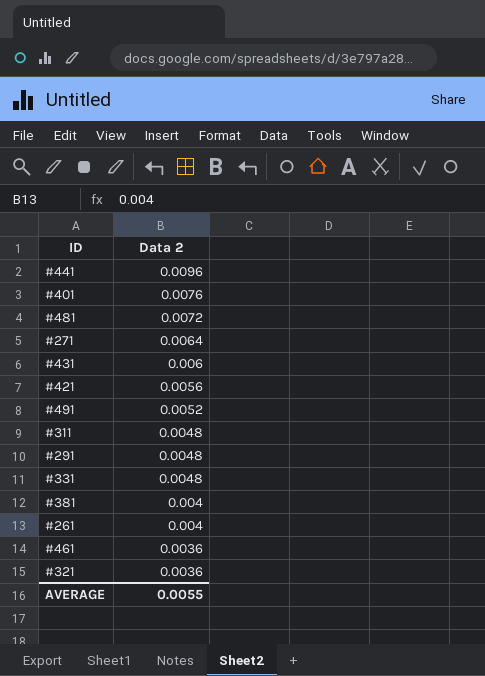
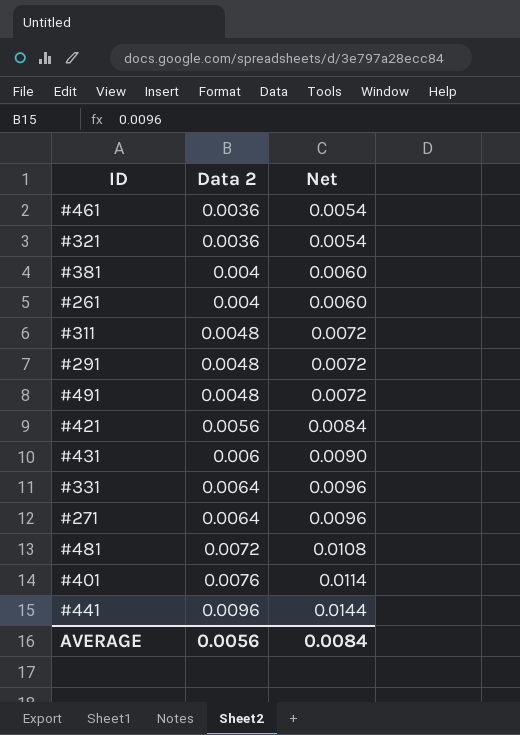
row order: Data 2 descending -> Data 2 ascending
column Net | formula: none -> [Data 2] * 1.5
#491 | Data 2: 0.0052 -> 0.0048
#331 | Data 2: 0.0048 -> 0.0064
AVERAGE | Data 2: 0.0055 -> 0.0056

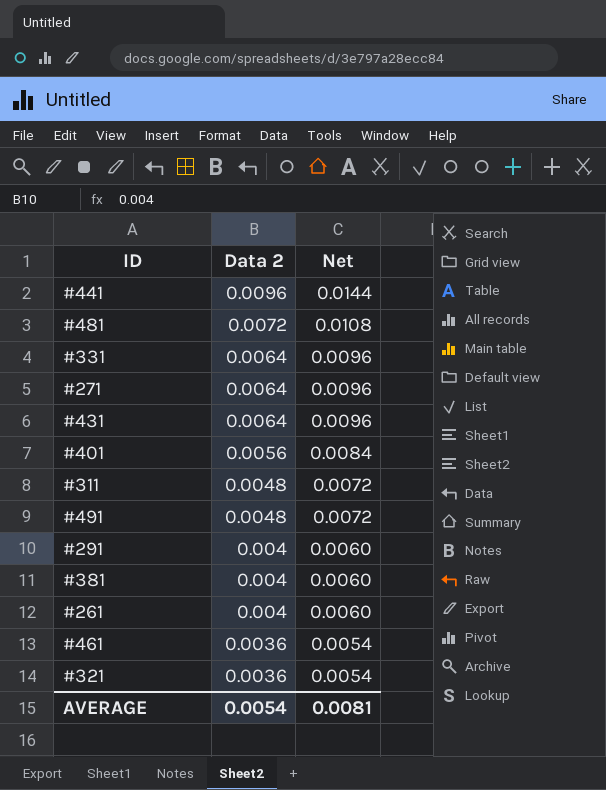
row order: Data 2 ascending -> Data 2 descending
row #421: 0.0056 | 0.0084 -> none
#431 | Data 2: 0.006 -> 0.0064
#431 | Net: 0.0090 -> 0.0096
#401 | Data 2: 0.0076 -> 0.0056
#401 | Net: 0.0114 -> 0.0084
#291 | Data 2: 0.0048 -> 0.004
#291 | Net: 0.0072 -> 0.0060
AVERAGE | Data 2: 0.0056 -> 0.0054
AVERAGE | Net: 0.0084 -> 0.0081

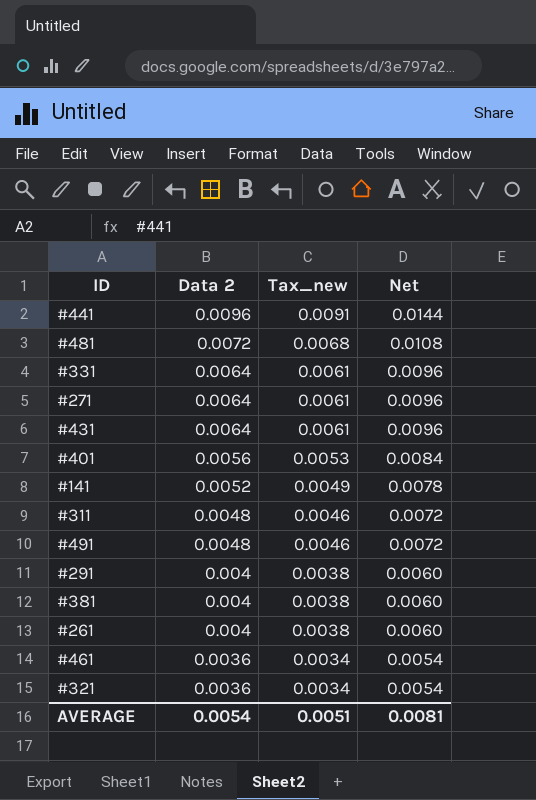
column Tax_new | formula: none -> [Data 2] * 0.95
row #141: none -> 0.0052 | 0.0049 | 0.0078

